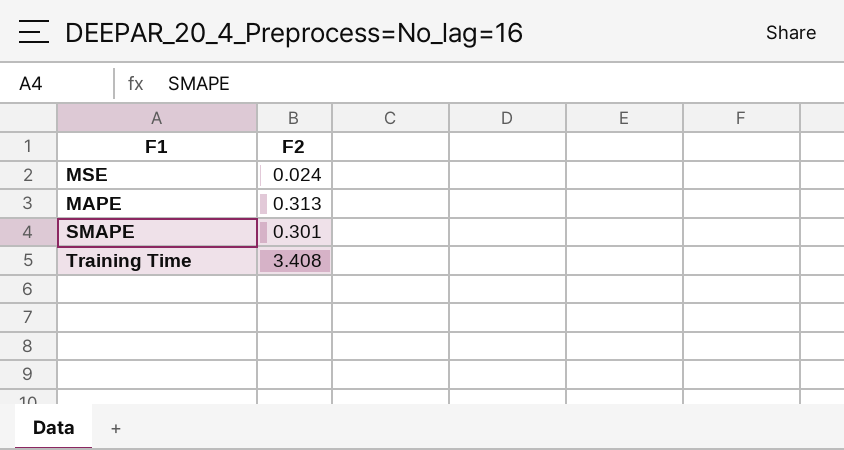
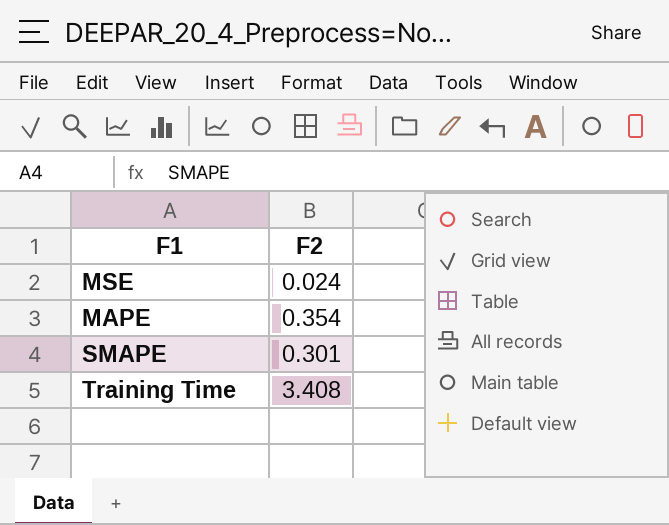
MAPE | F2: 0.313 -> 0.354

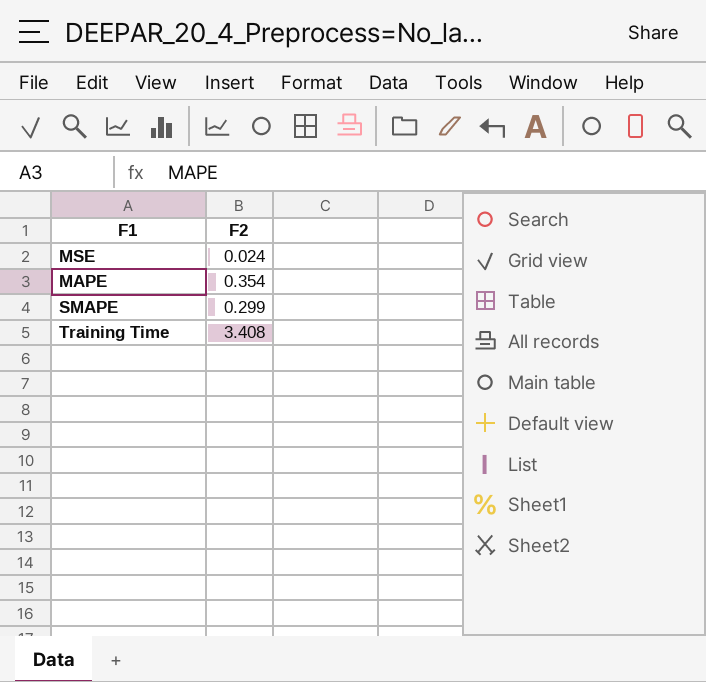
SMAPE | F2: 0.301 -> 0.299

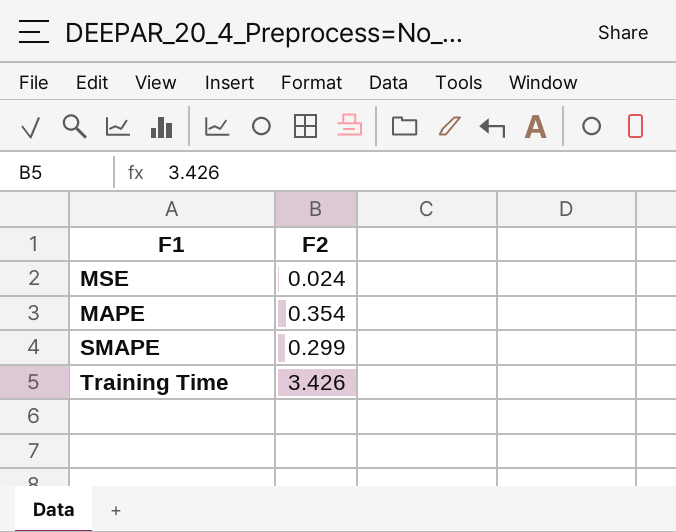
Training Time | F2: 3.408 -> 3.426

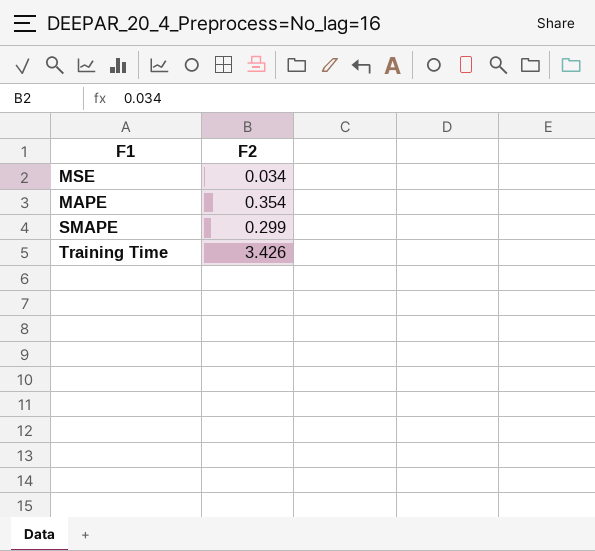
MSE | F2: 0.024 -> 0.034

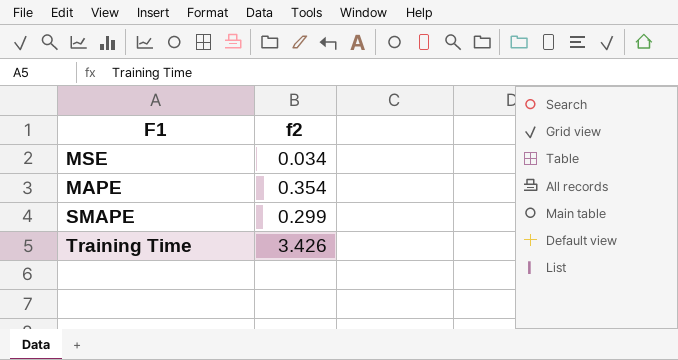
column name: F2 -> f2

